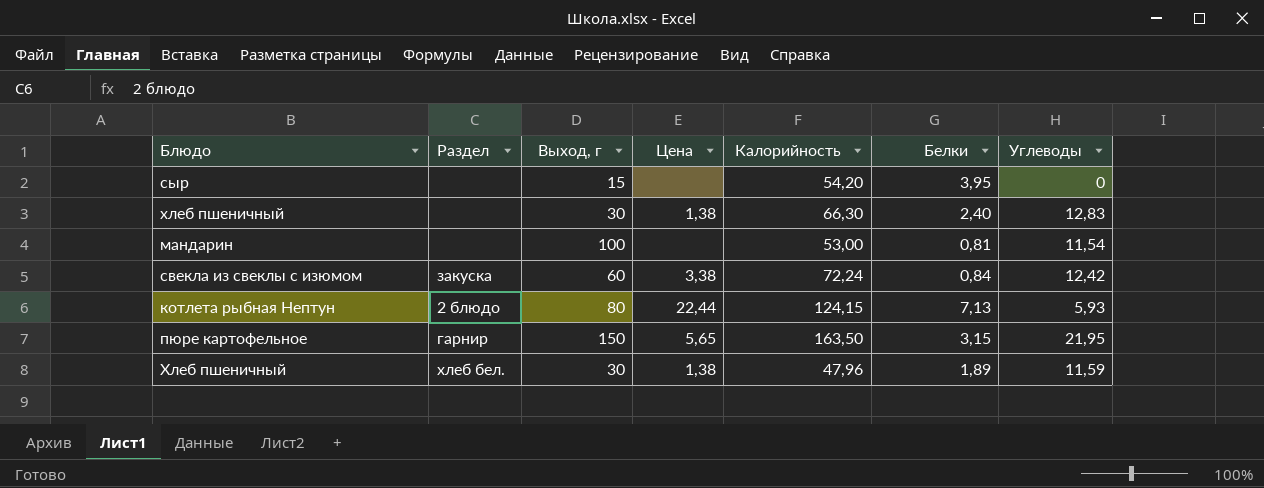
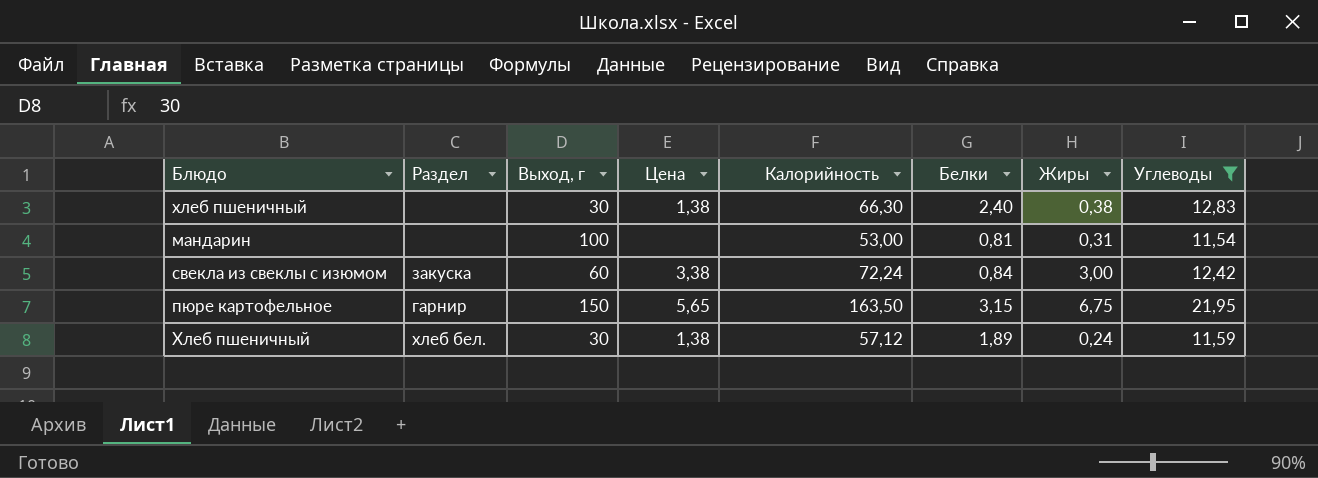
filter: none -> Углеводы >= 11,54
column Жиры | position: none -> 7
Хлеб пшеничный | Калорийность: 47,96 -> 57,12

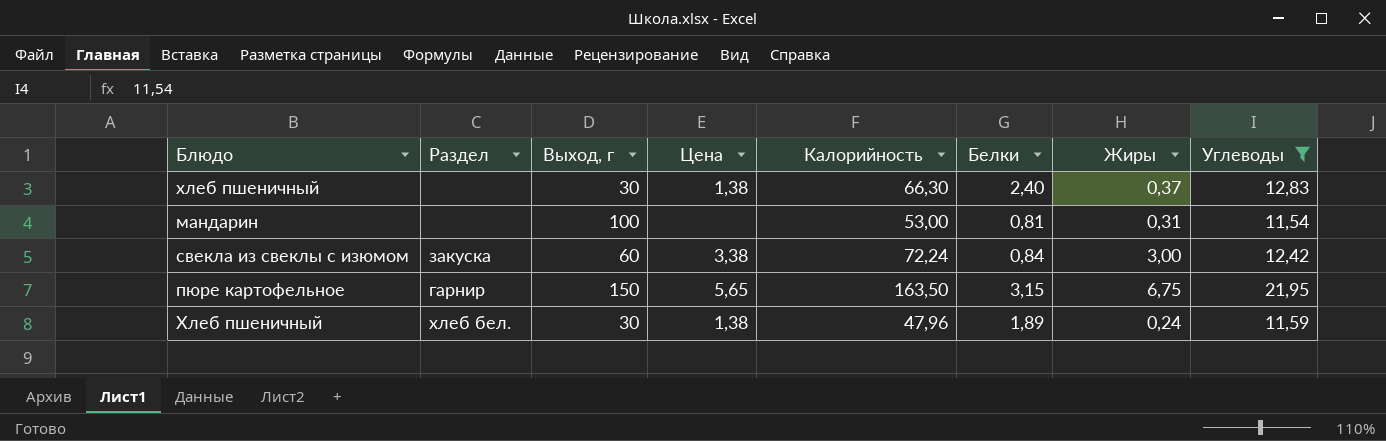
хлеб пшеничный | Жиры: 0,38 -> 0,37
Хлеб пшеничный | Калорийность: 57,12 -> 47,96

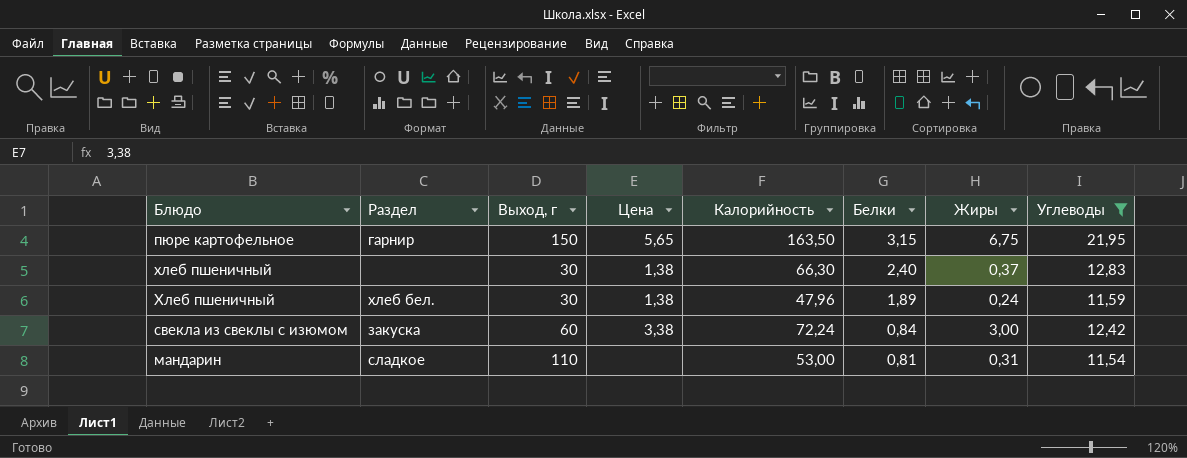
row order: none -> Белки descending
мандарин | Раздел: none -> сладкое
мандарин | Выход, г: 100 -> 110

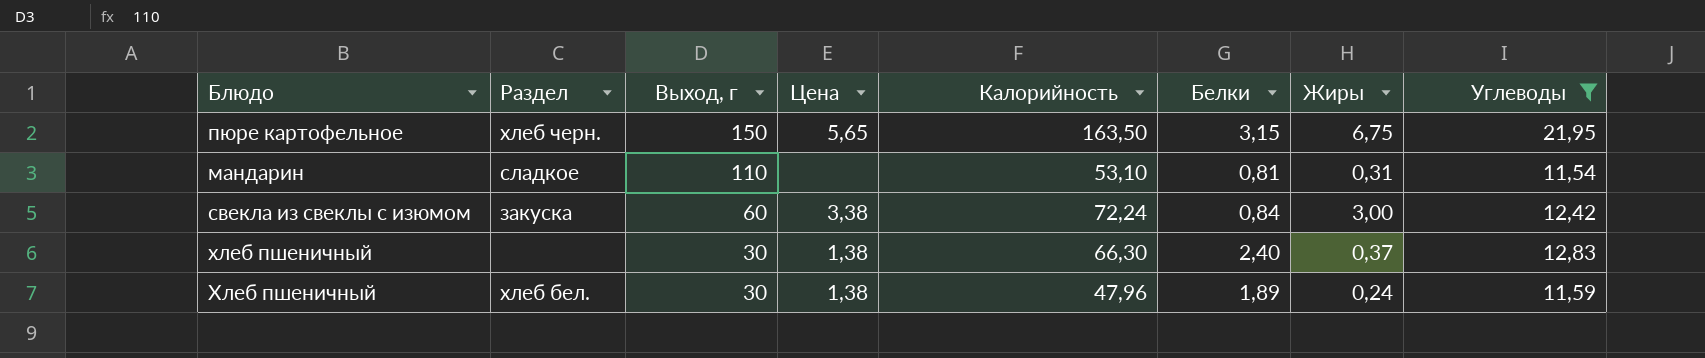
row order: Белки descending -> Выход, г descending
пюре картофельное | Раздел: гарнир -> хлеб черн.
мандарин | Калорийность: 53,00 -> 53,10

